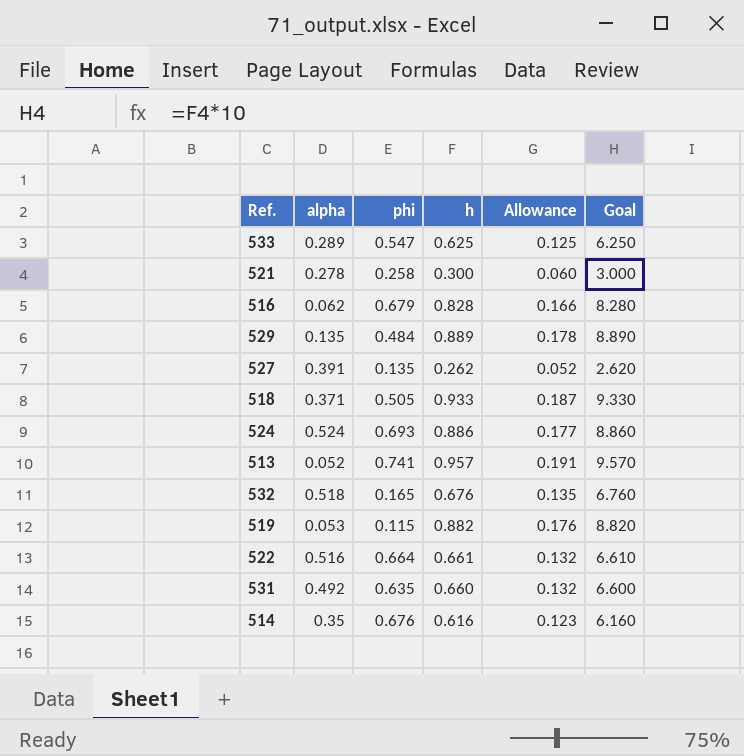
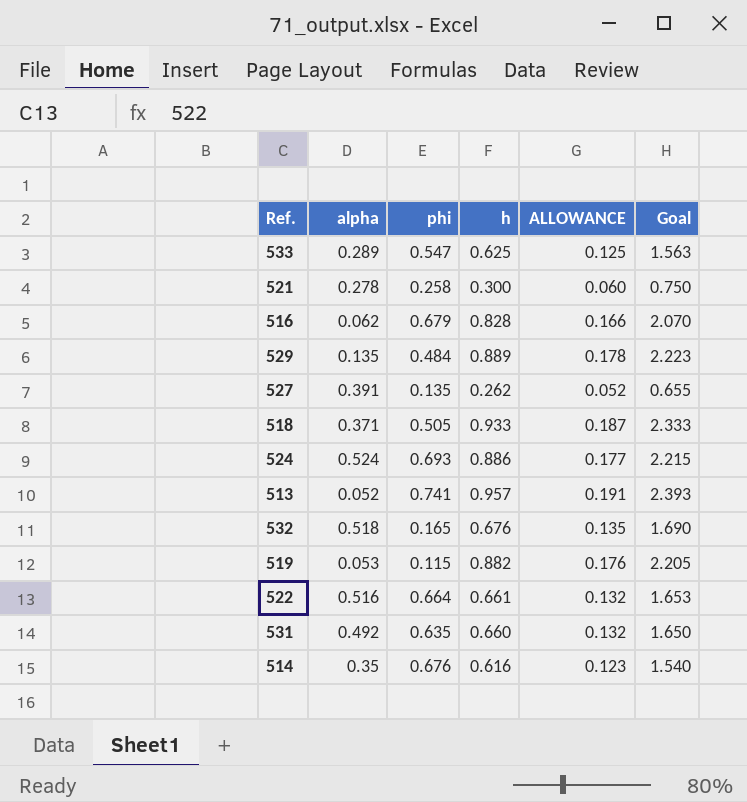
column name: Allowance -> ALLOWANCE
column Goal | formula: [h] * 10 -> [h] * 2.5

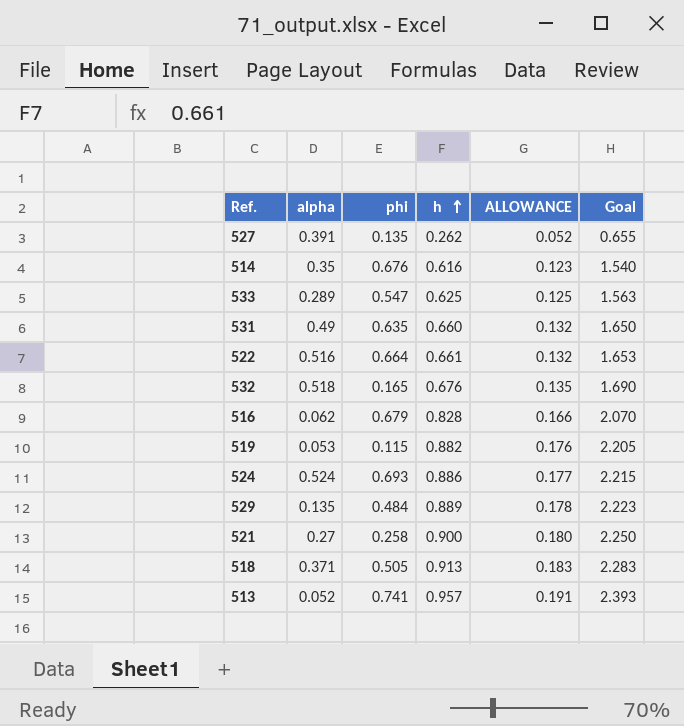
row order: none -> h ascending
531 | alpha: 0.492 -> 0.49
521 | alpha: 0.278 -> 0.27
521 | h: 0.300 -> 0.900
521 | ALLOWANCE: 0.060 -> 0.180
521 | Goal: 0.750 -> 2.250
518 | h: 0.933 -> 0.913
518 | ALLOWANCE: 0.187 -> 0.183
518 | Goal: 2.333 -> 2.283

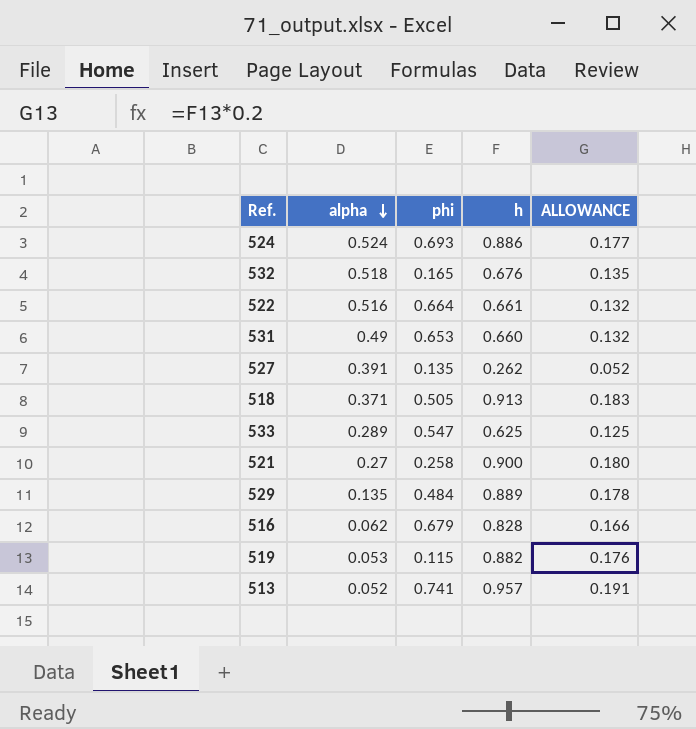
row order: h ascending -> alpha descending
column Goal | formula: [h] * 2.5 -> none
row 514: 0.35 | 0.676 | 0.616 | 0.123 | 1.540 -> none
531 | phi: 0.635 -> 0.653

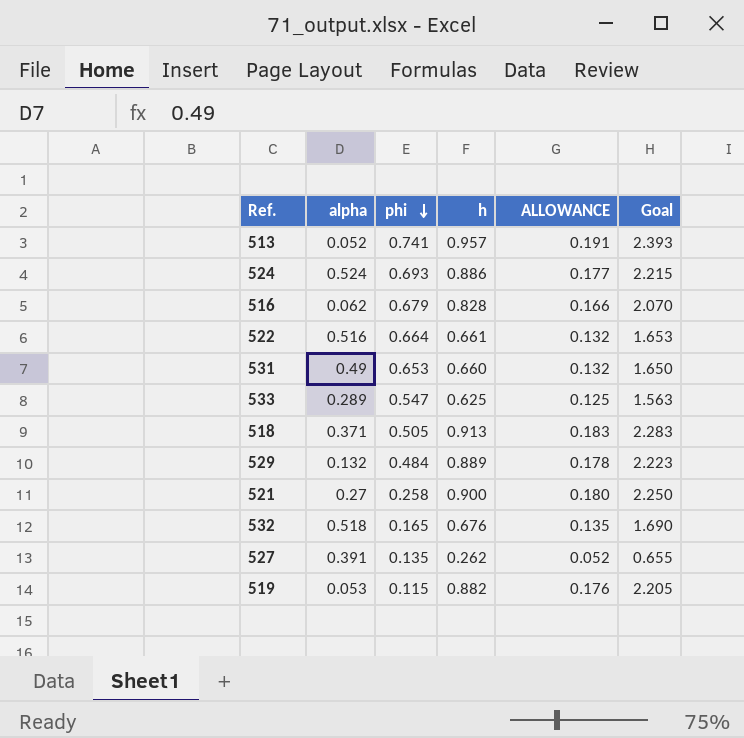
row order: alpha descending -> phi descending
column Goal | formula: none -> [h] * 2.5
529 | alpha: 0.135 -> 0.132

